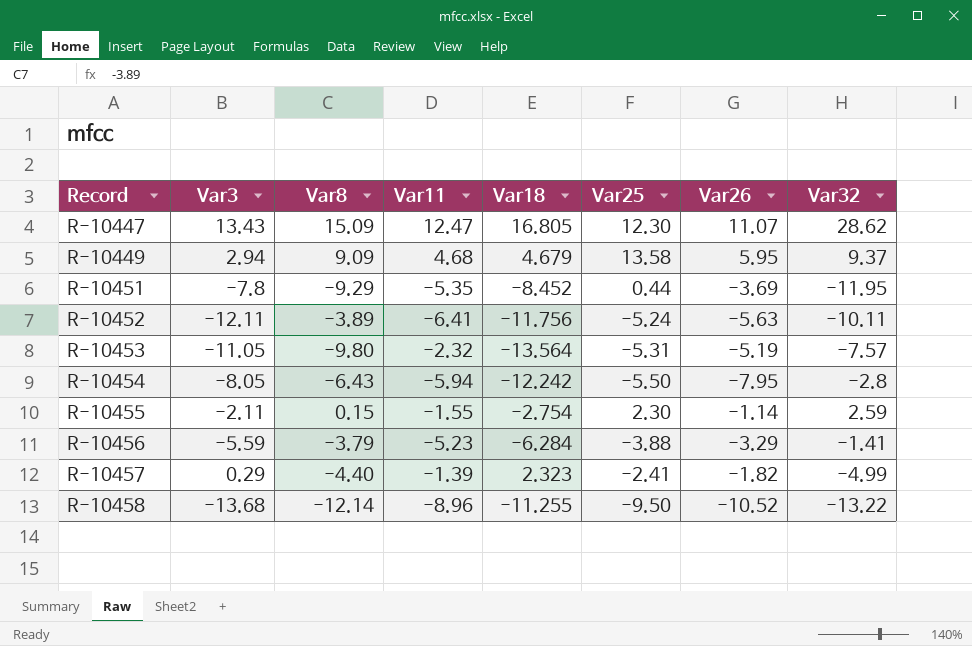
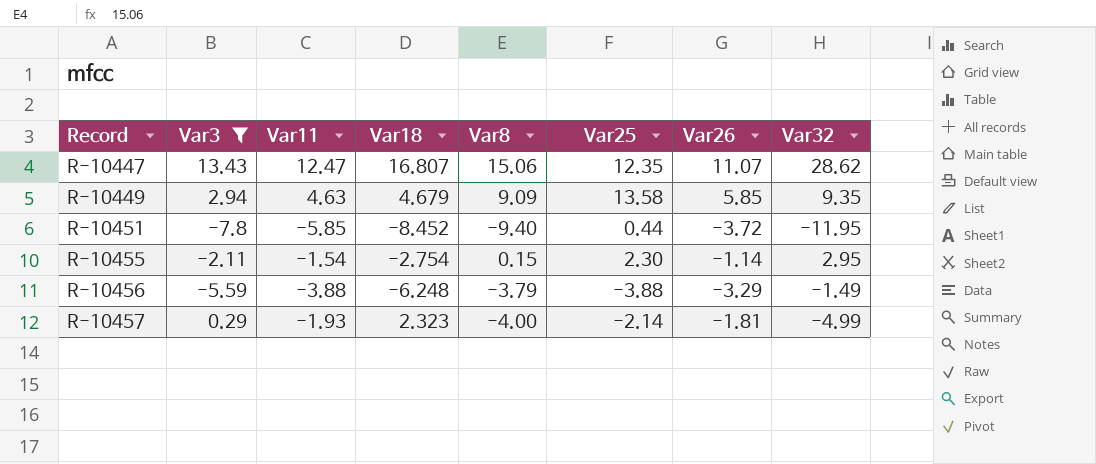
filter: none -> Var3 >= -7.8
column Var8 | position: 3 -> 5
R-10447 | Var18: 16.805 -> 16.807
R-10447 | Var8: 15.09 -> 15.06
R-10447 | Var25: 12.30 -> 12.35
R-10449 | Var11: 4.68 -> 4.63
R-10449 | Var26: 5.95 -> 5.85
R-10449 | Var32: 9.37 -> 9.35
R-10451 | Var11: -5.35 -> -5.85
R-10451 | Var8: -9.29 -> -9.40
R-10451 | Var26: -3.69 -> -3.72
R-10455 | Var11: -1.55 -> -1.54
R-10455 | Var32: 2.59 -> 2.95
R-10456 | Var11: -5.23 -> -3.88
R-10456 | Var18: -6.284 -> -6.248
R-10456 | Var32: -1.41 -> -1.49
R-10457 | Var11: -1.39 -> -1.93
R-10457 | Var8: -4.40 -> -4.00
R-10457 | Var25: -2.41 -> -2.14
R-10457 | Var26: -1.82 -> -1.81

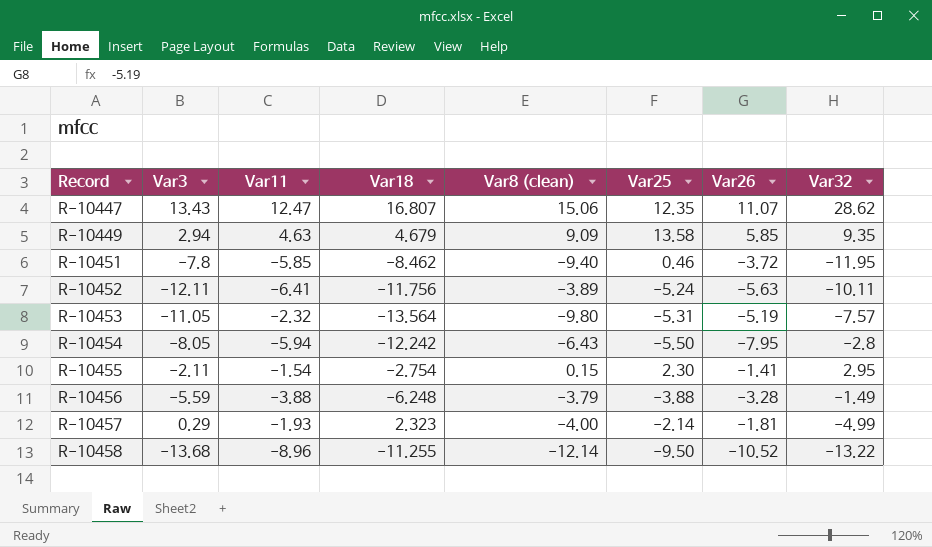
filter: Var3 >= -7.8 -> none
column name: Var8 -> Var8 (clean)
R-10451 | Var18: -8.452 -> -8.462
R-10451 | Var25: 0.44 -> 0.46
R-10455 | Var26: -1.14 -> -1.41
R-10456 | Var26: -3.29 -> -3.28

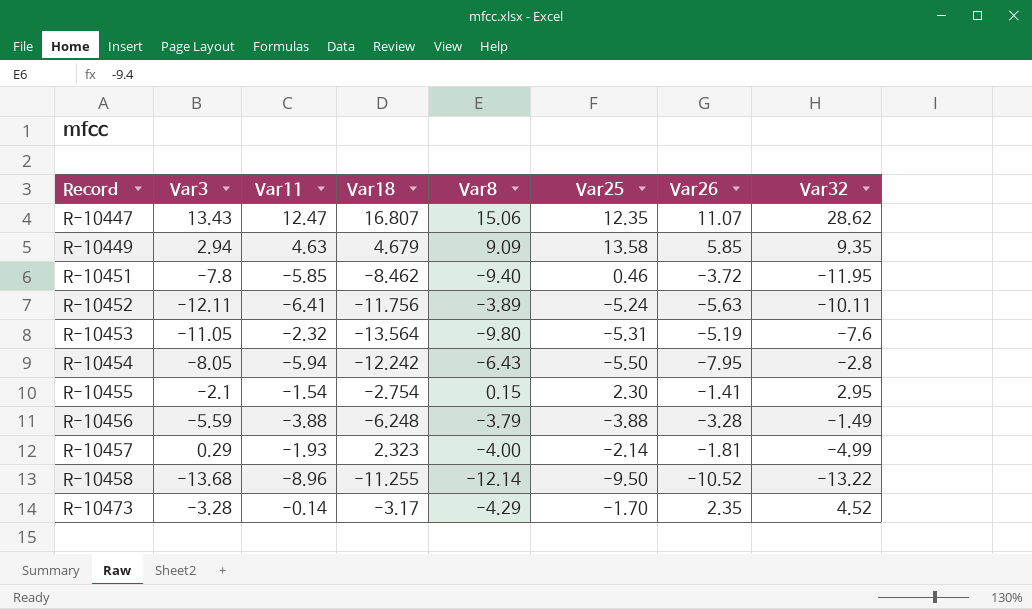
column name: Var8 (clean) -> Var8
R-10453 | Var32: -7.57 -> -7.6
R-10455 | Var3: -2.11 -> -2.1
row R-10473: none -> -3.28 | -0.14 | -3.17 | -4.29 | -1.70 | 2.35 | 4.52

